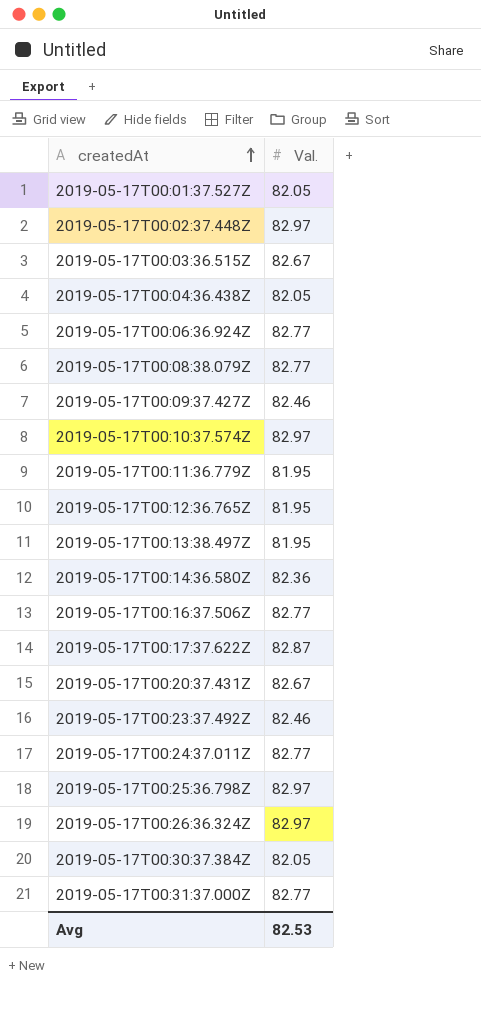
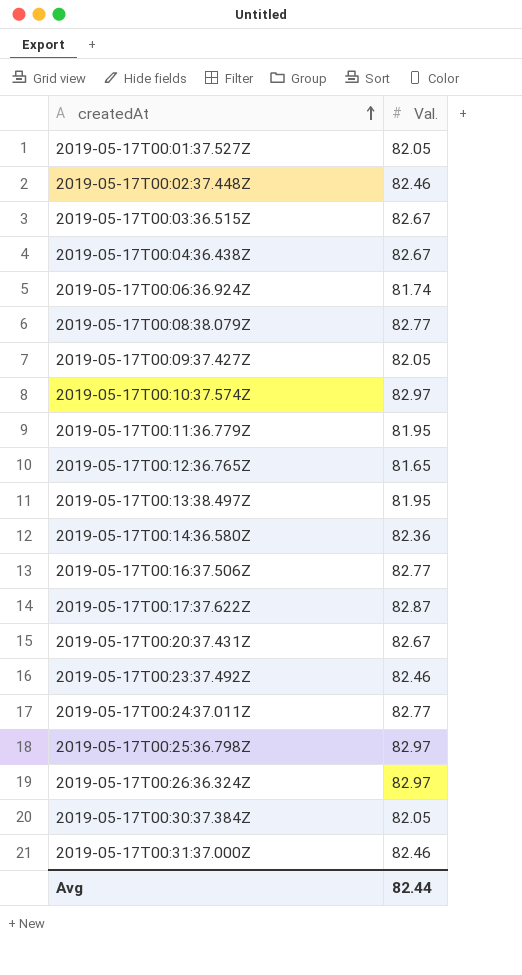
2019-05-17T00:02:37.448Z | Val.: 82.97 -> 82.46
2019-05-17T00:04:36.438Z | Val.: 82.05 -> 82.67
2019-05-17T00:06:36.924Z | Val.: 82.77 -> 81.74
2019-05-17T00:09:37.427Z | Val.: 82.46 -> 82.05
2019-05-17T00:12:36.765Z | Val.: 81.95 -> 81.65
2019-05-17T00:31:37.000Z | Val.: 82.77 -> 82.46
Avg | Val.: 82.53 -> 82.44

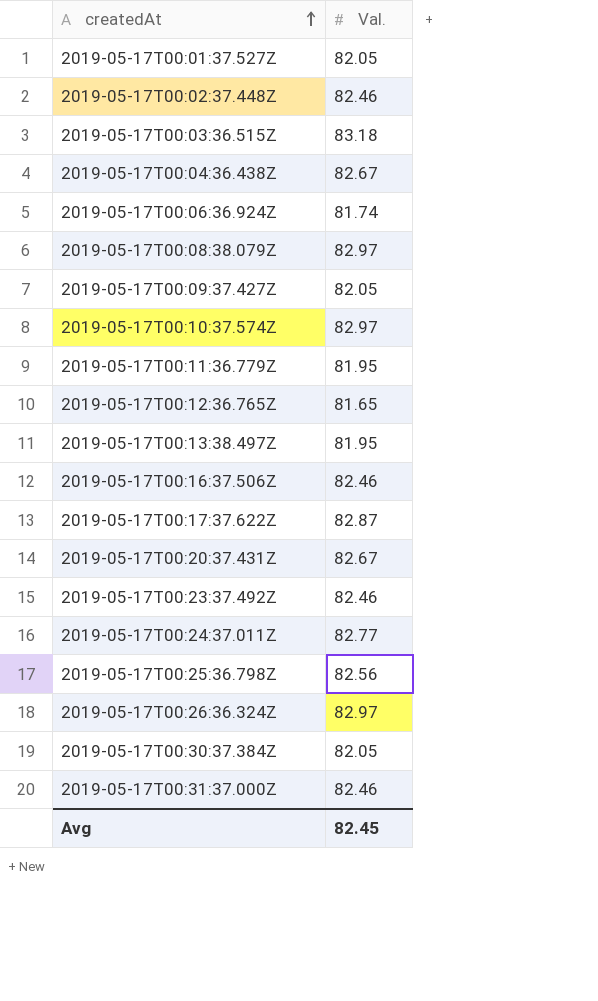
row 2019-05-17T00:14:36.580Z: 82.36 -> none
2019-05-17T00:03:36.515Z | Val.: 82.67 -> 83.18
2019-05-17T00:08:38.079Z | Val.: 82.77 -> 82.97
2019-05-17T00:16:37.506Z | Val.: 82.77 -> 82.46
2019-05-17T00:25:36.798Z | Val.: 82.97 -> 82.56
Avg | Val.: 82.44 -> 82.45

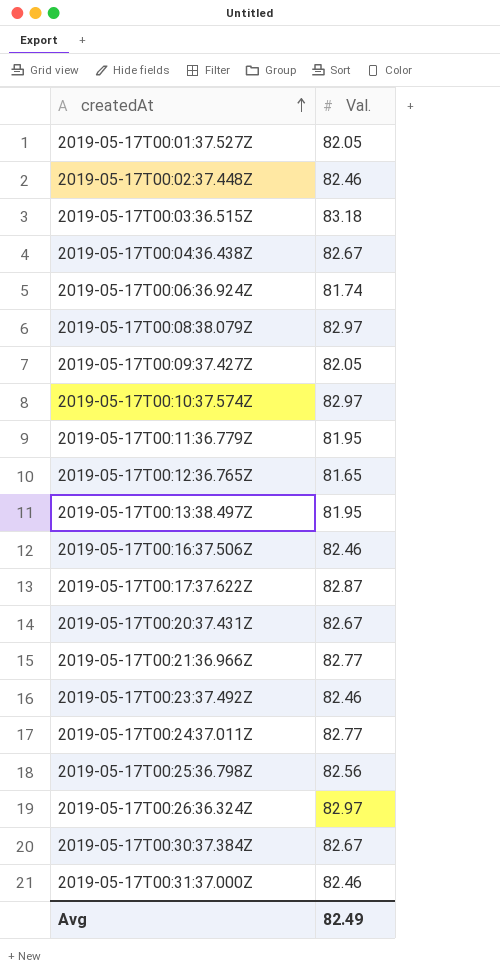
row 2019-05-17T00:21:36.966Z: none -> 82.77
2019-05-17T00:30:37.384Z | Val.: 82.05 -> 82.67
Avg | Val.: 82.45 -> 82.49

